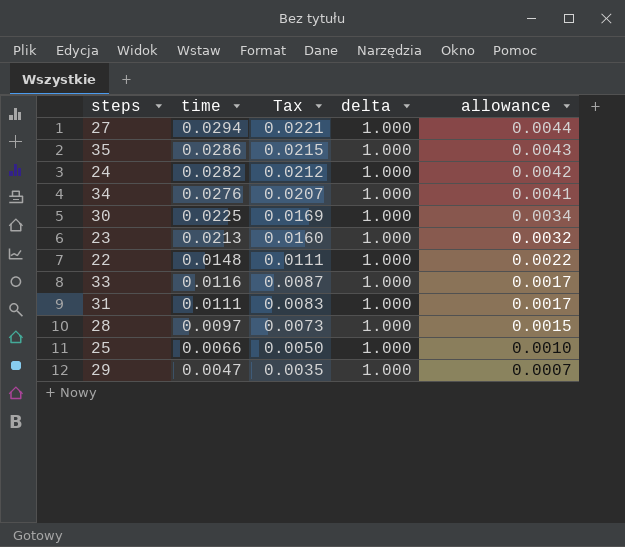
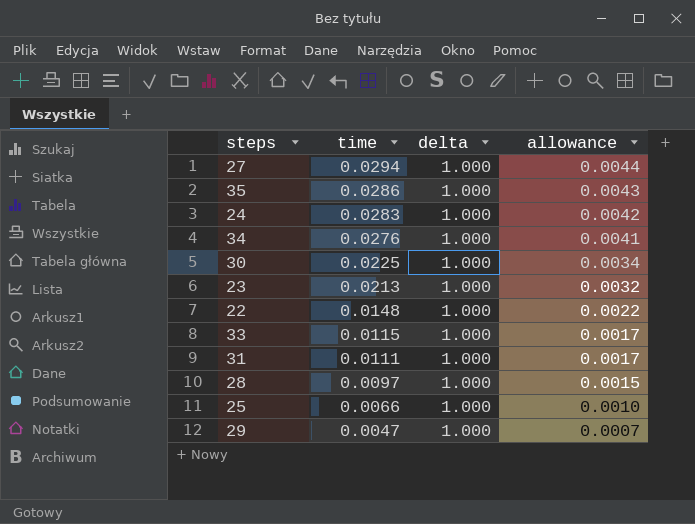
column Tax | formula: [time] * 0.75 -> none
24 | time: 0.0282 -> 0.0283
33 | time: 0.0116 -> 0.0115

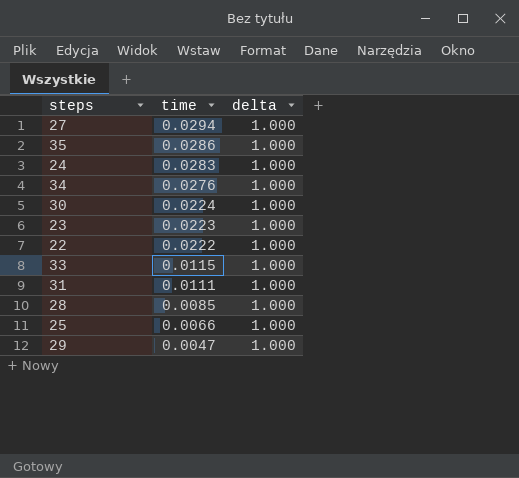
column allowance | formula: [time] * 0.15 -> none
30 | time: 0.0225 -> 0.0224
23 | time: 0.0213 -> 0.0223
22 | time: 0.0148 -> 0.0222
28 | time: 0.0097 -> 0.0085

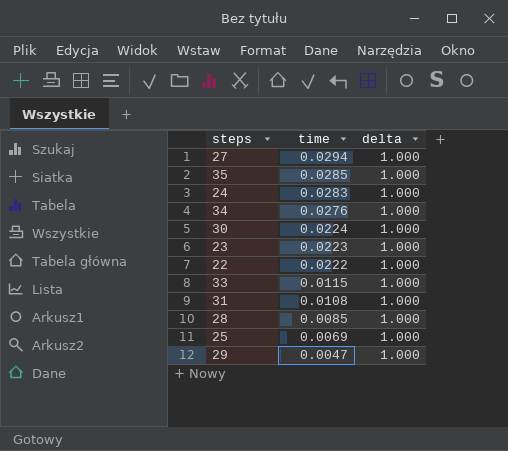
35 | time: 0.0286 -> 0.0285
31 | time: 0.0111 -> 0.0108
25 | time: 0.0066 -> 0.0069

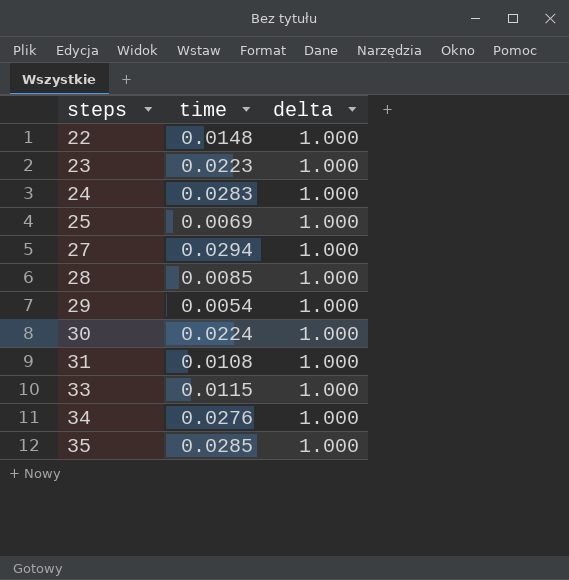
row order: time descending -> steps ascending
22 | time: 0.0222 -> 0.0148
29 | time: 0.0047 -> 0.0054

